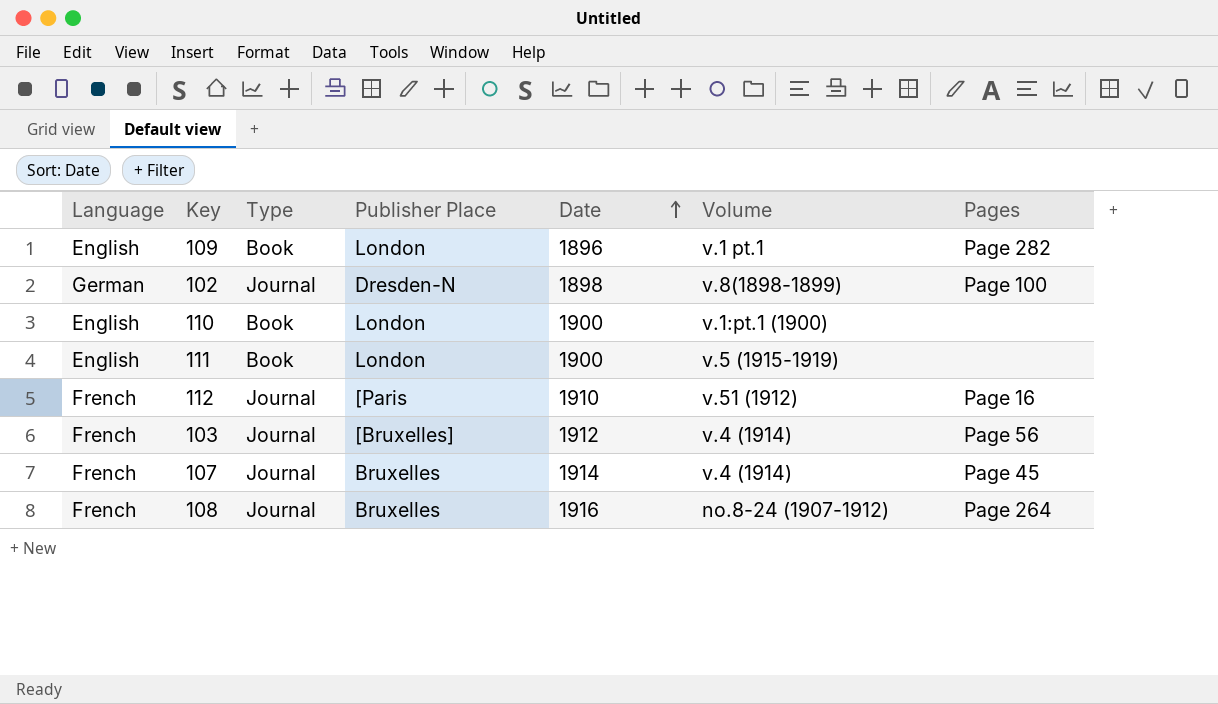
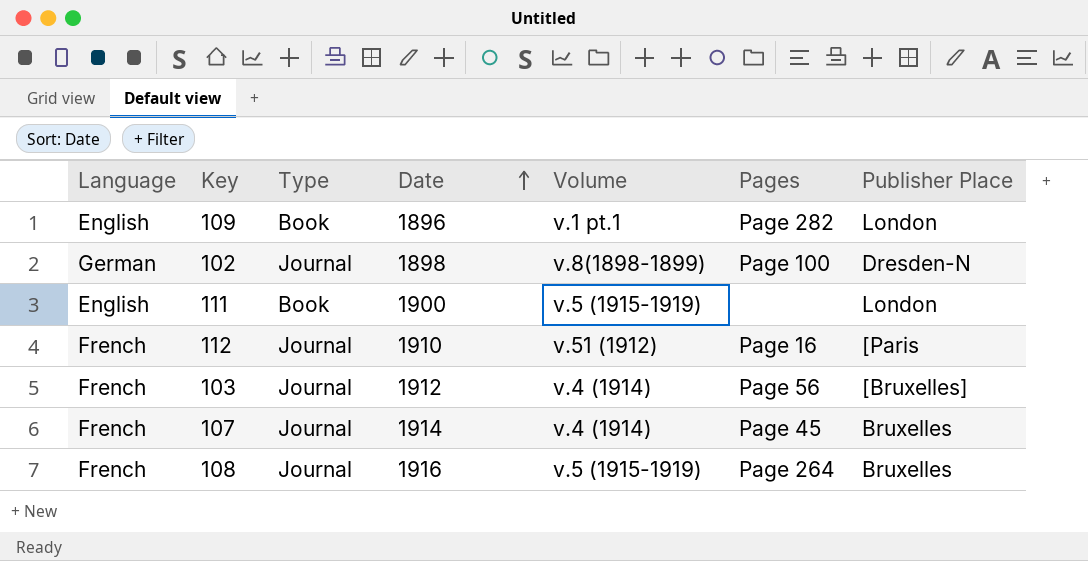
column Publisher Place | position: 4 -> 7
row 110: English | Book | London | 1900 | v.1:pt.1 (1900) | none -> none
108 | Volume: no.8-24 (1907-1912) -> v.5 (1915-1919)

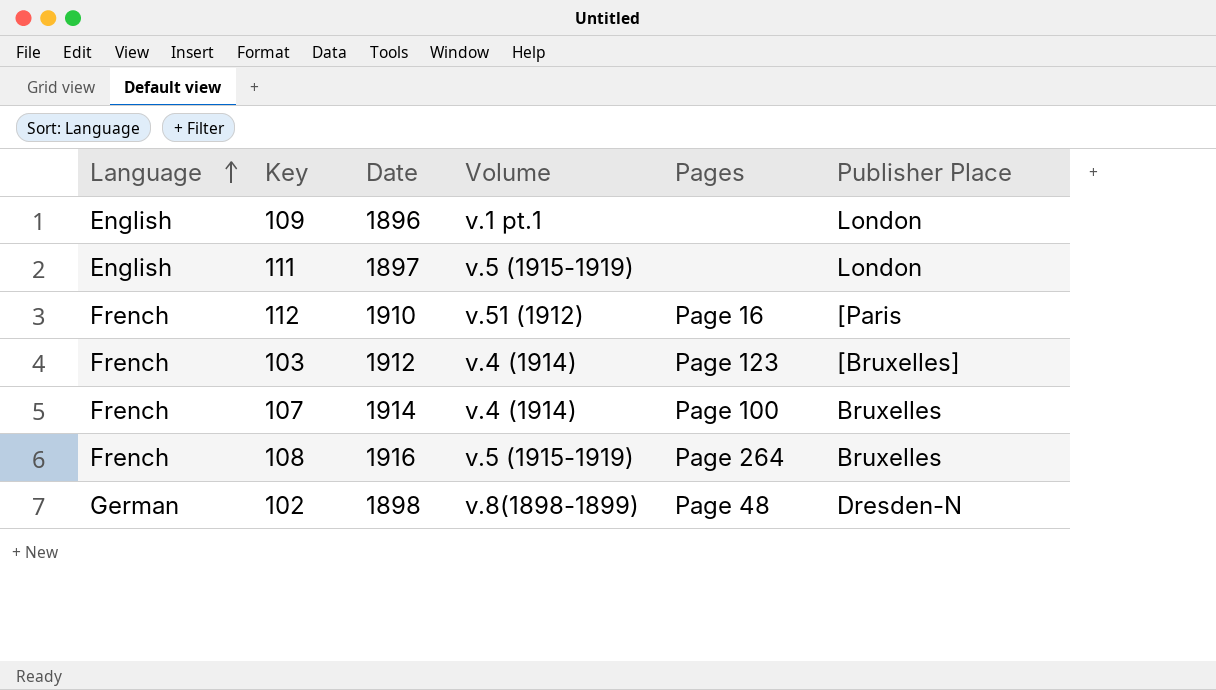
row order: Date ascending -> Language ascending
column Type | position: 3 -> none
109 | Pages: Page 282 -> none
111 | Date: 1900 -> 1897
103 | Pages: Page 56 -> Page 123
107 | Pages: Page 45 -> Page 100
102 | Pages: Page 100 -> Page 48

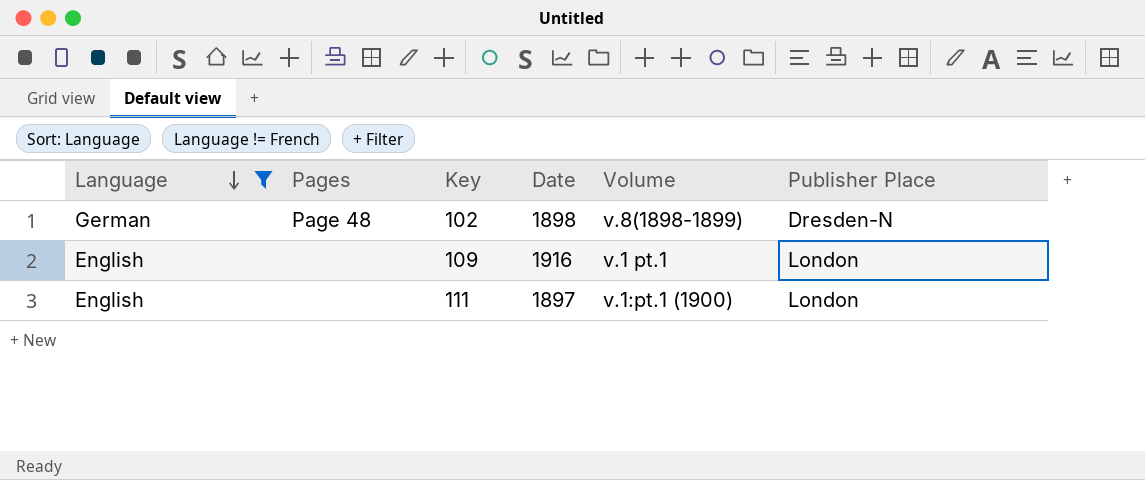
filter: none -> Language != French
row order: Language ascending -> Language descending
column Pages | position: 5 -> 2
109 | Date: 1896 -> 1916
111 | Volume: v.5 (1915-1919) -> v.1:pt.1 (1900)

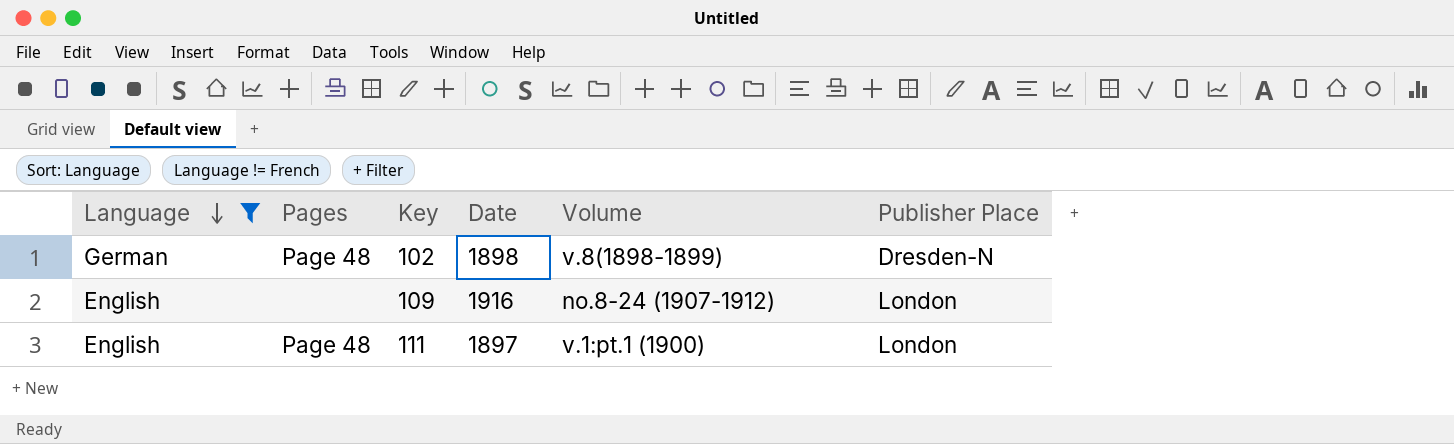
109 | Volume: v.1 pt.1 -> no.8-24 (1907-1912)
111 | Pages: none -> Page 48

